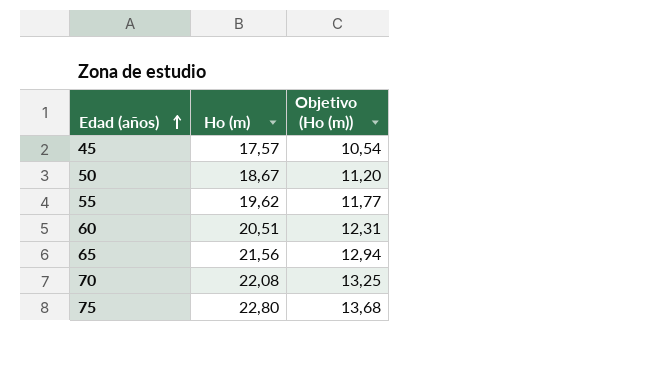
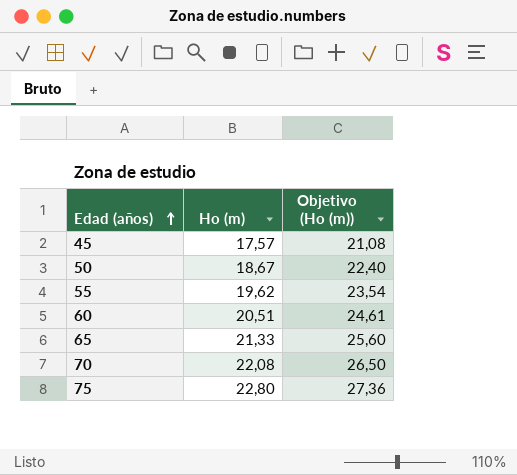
column Objetivo (Ho (m)) | formula: [Ho (m)] * 0,6 -> [Ho (m)] * 1,2
65 | Ho (m): 21,56 -> 21,33

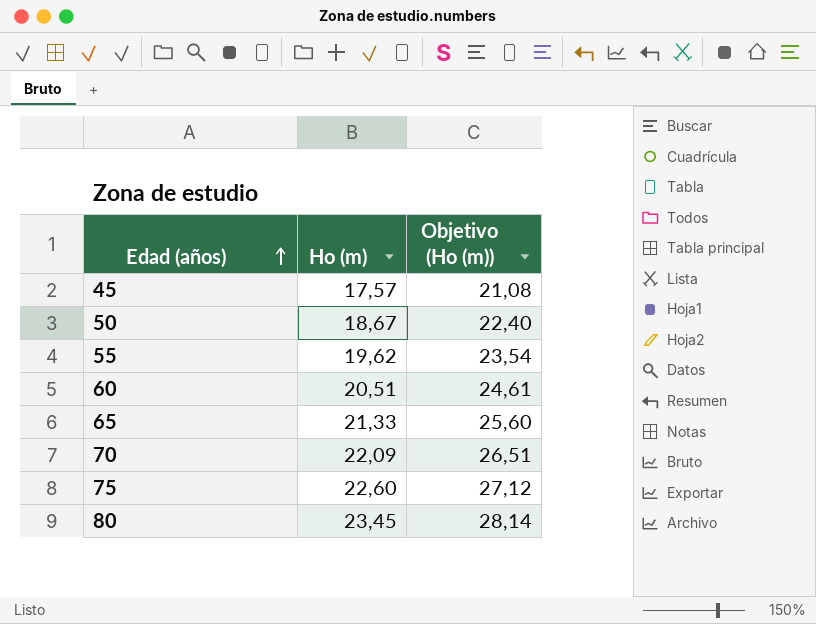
70 | Ho (m): 22,08 -> 22,09
70 | Objetivo (Ho (m)): 26,50 -> 26,51
75 | Ho (m): 22,80 -> 22,60
75 | Objetivo (Ho (m)): 27,36 -> 27,12
row 80: none -> 23,45 | 28,14

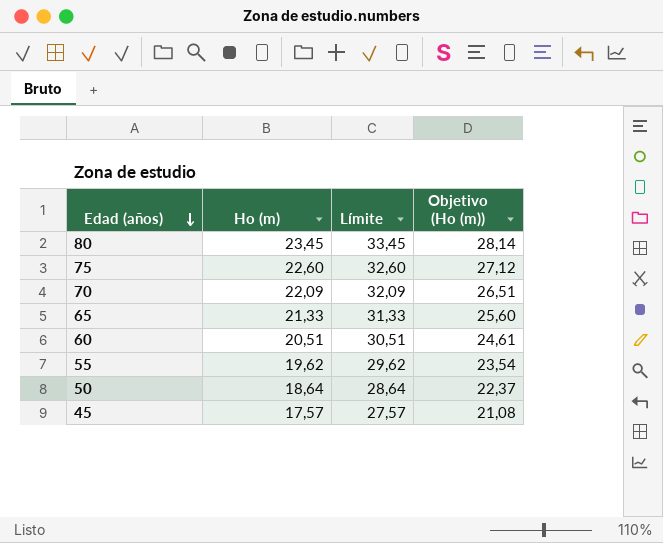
row order: Edad (años) ascending -> Edad (años) descending
column Límite | formula: none -> [Ho (m)] + 10
50 | Ho (m): 18,67 -> 18,64
50 | Objetivo (Ho (m)): 22,40 -> 22,37

